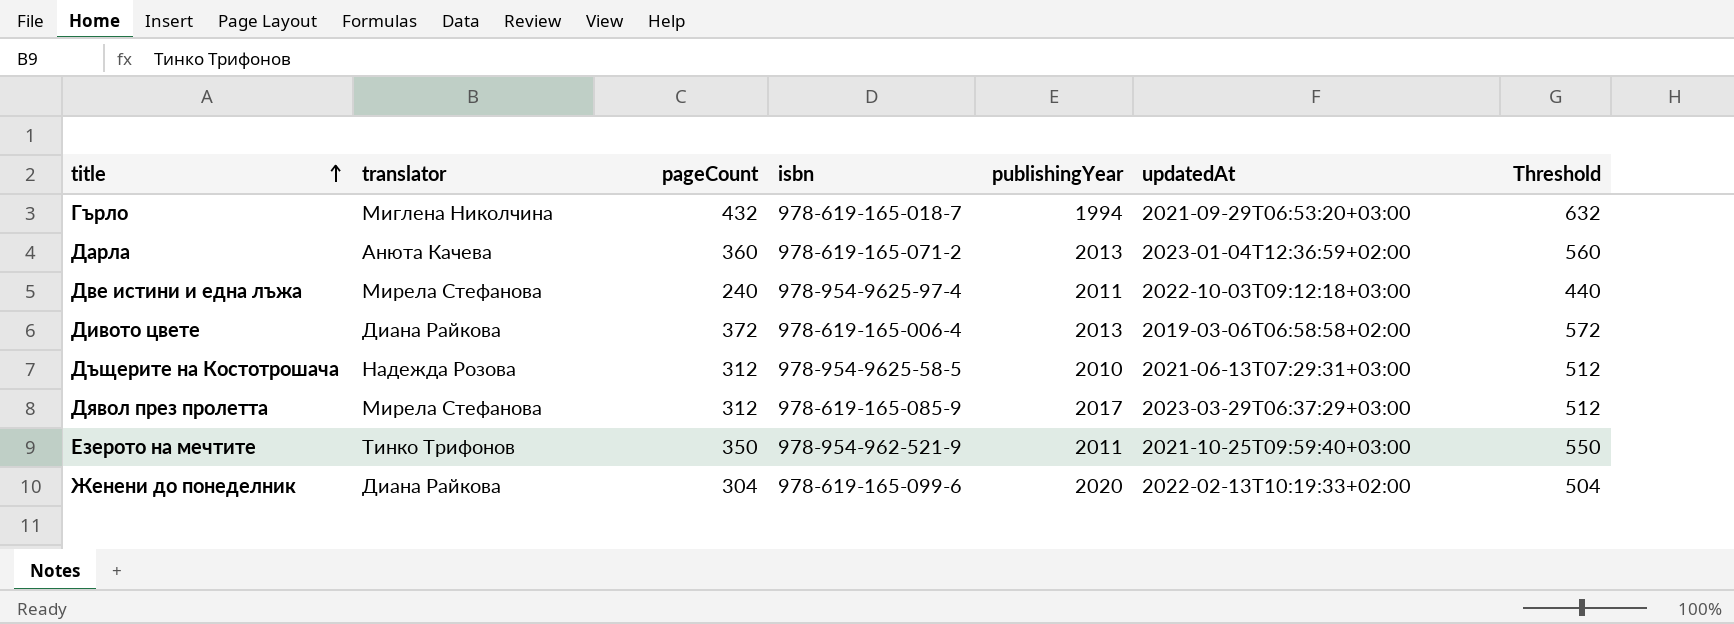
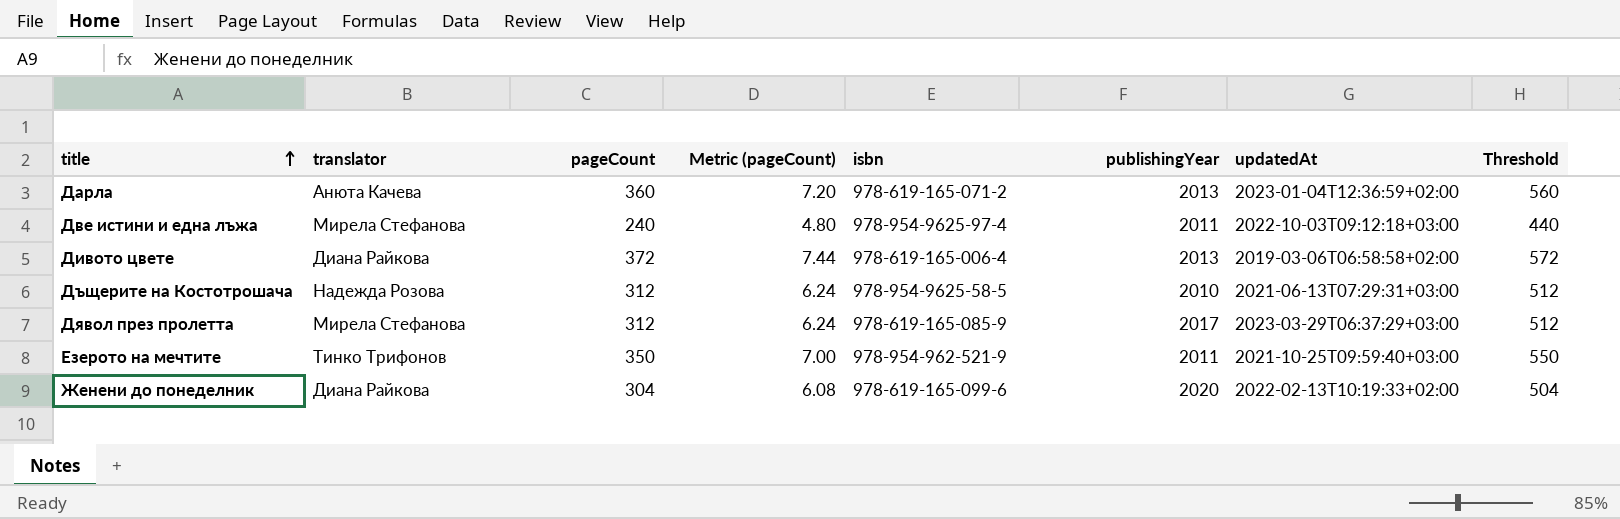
column Metric (pageCount) | formula: none -> [pageCount] * 0.02
row Гърло: Миглена Николчина | 432 | 978-619-165-018-7 | 1994 | 2021-09-29T06:53:20+03:00 | 632 -> none

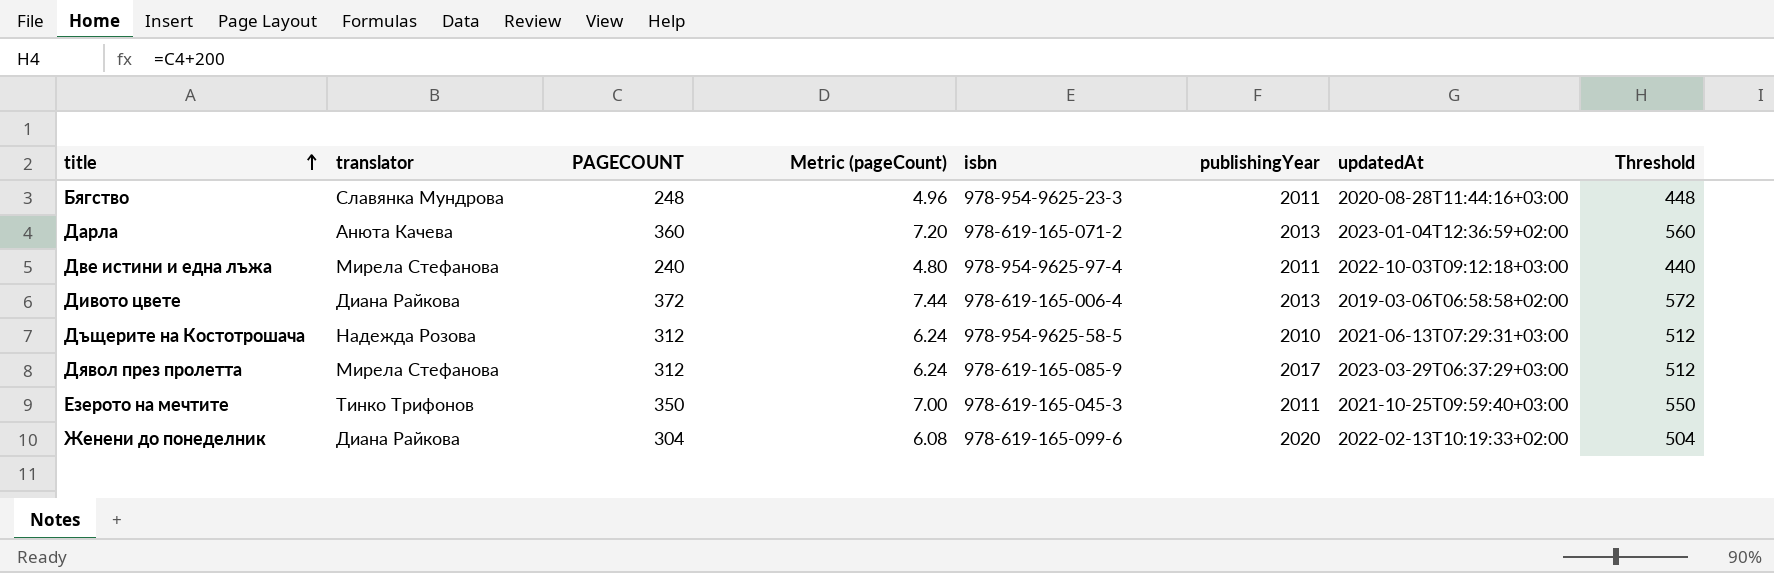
column name: pageCount -> PAGECOUNT
row Бягство: none -> Славянка Мундрова | 248 | 4.96 | 978-954-9625-23-3 | 2011 | 2020-08-28T11:44:16+03:00 | 448
Езерото на мечтите | isbn: 978-954-962-521-9 -> 978-619-165-045-3

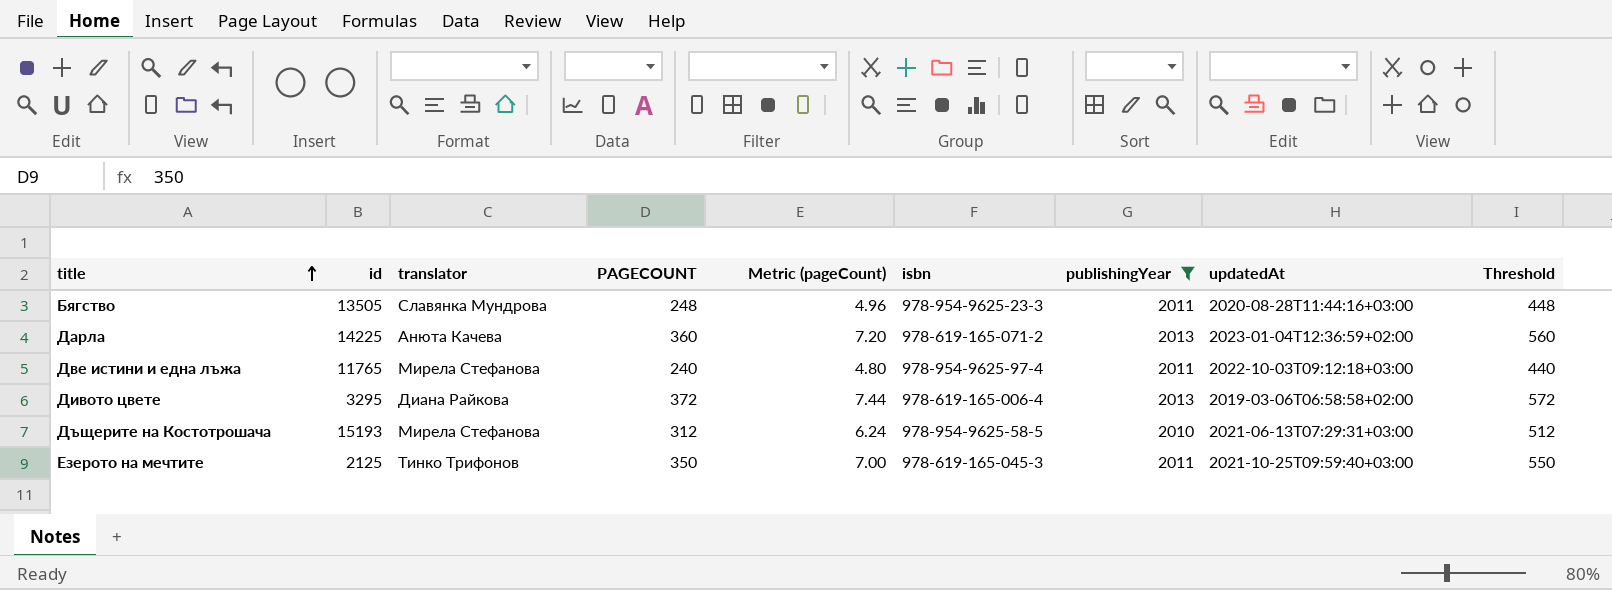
filter: none -> publishingYear <= 2013
column id | position: none -> 2
Дъщерите на Костотрошача | translator: Надежда Розова -> Мирела Стефанова

